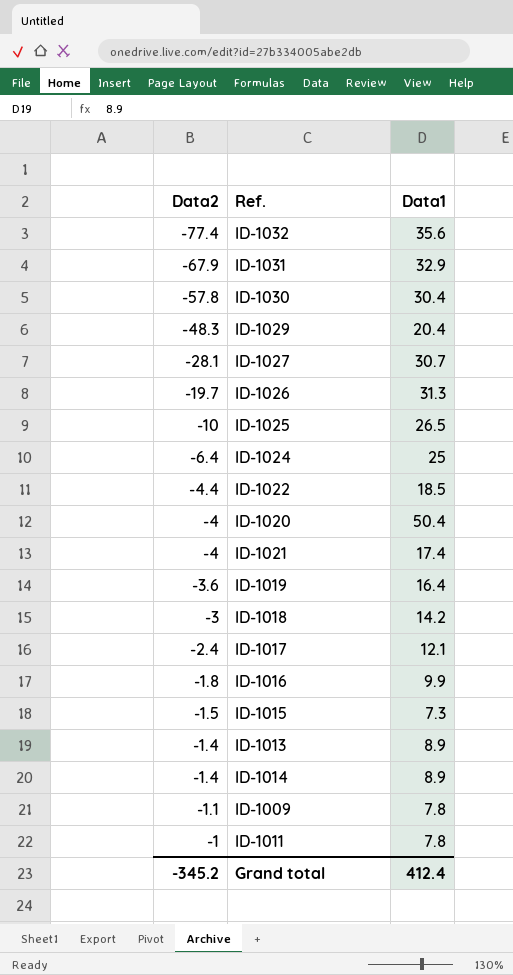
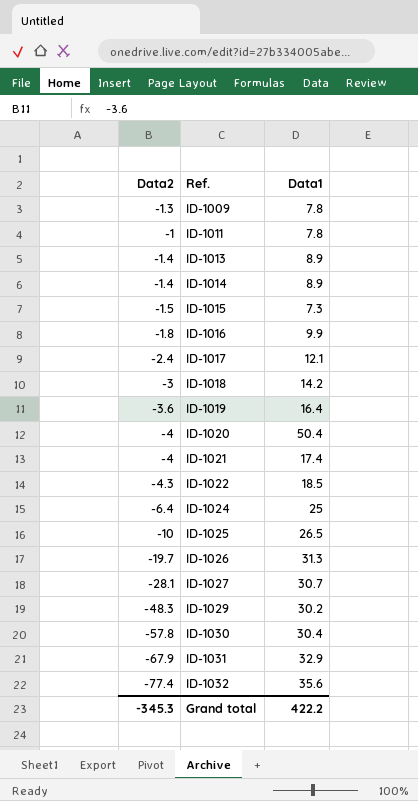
row order: Data2 ascending -> Ref. ascending
ID-1009 | Data2: -1.1 -> -1.3
ID-1022 | Data2: -4.4 -> -4.3
ID-1029 | Data1: 20.4 -> 30.2
Grand total | Data2: -345.2 -> -345.3
Grand total | Data1: 412.4 -> 422.2

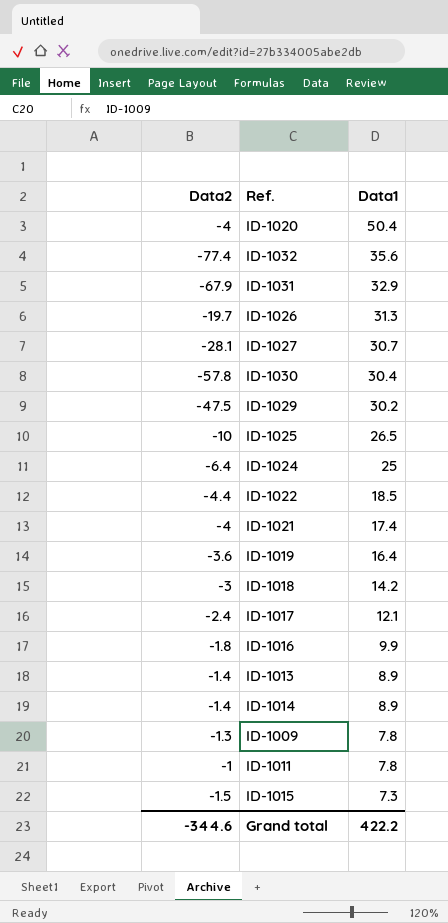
row order: Ref. ascending -> Data1 descending
ID-1029 | Data2: -48.3 -> -47.5
ID-1022 | Data2: -4.3 -> -4.4
Grand total | Data2: -345.3 -> -344.6

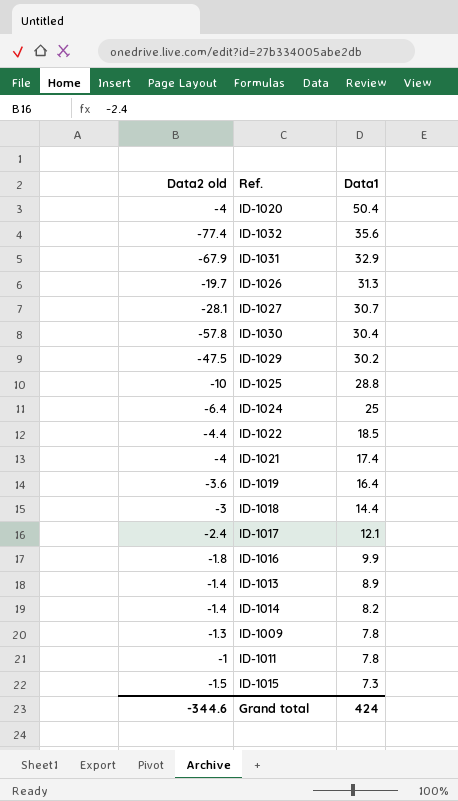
column name: Data2 -> Data2 old
ID-1025 | Data1: 26.5 -> 28.8
ID-1018 | Data1: 14.2 -> 14.4
ID-1014 | Data1: 8.9 -> 8.2
Grand total | Data1: 422.2 -> 424

